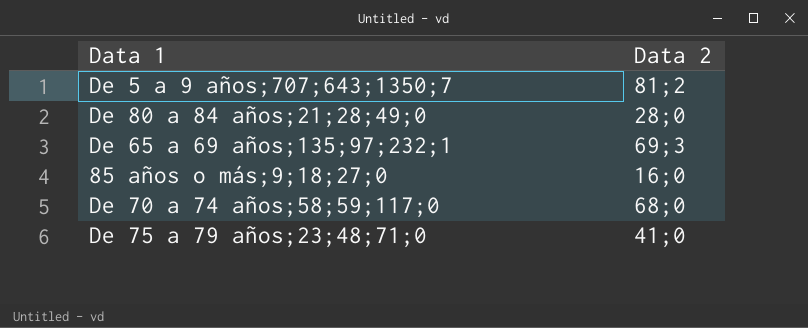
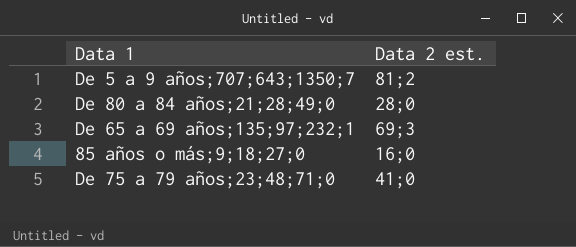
column name: Data 2 -> Data 2 est.
row De 70 a 74 años;58;59;117;0: 68;0 -> none

